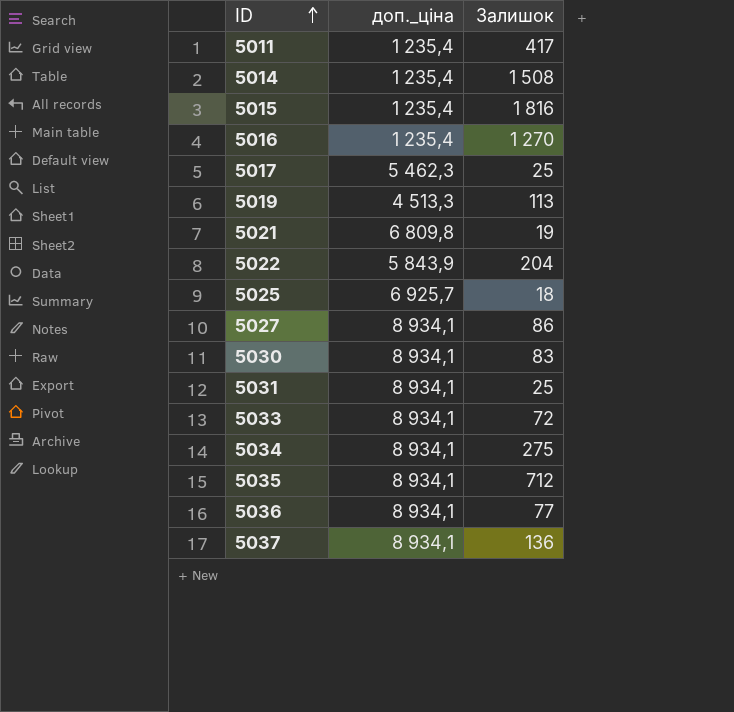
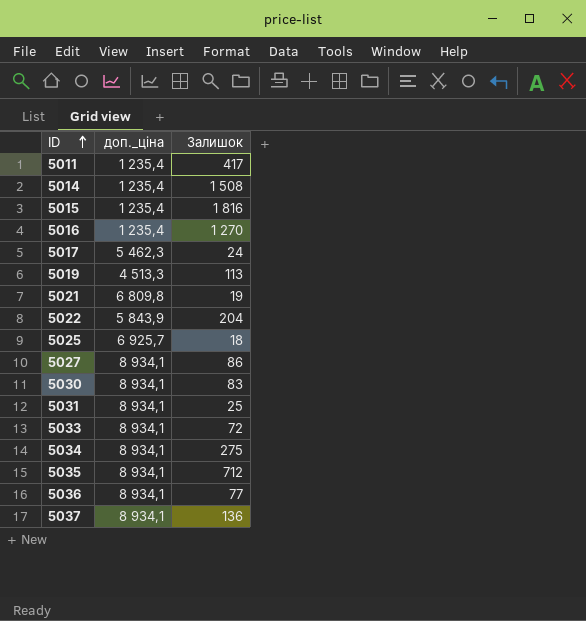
5017 | Залишок: 25 -> 24

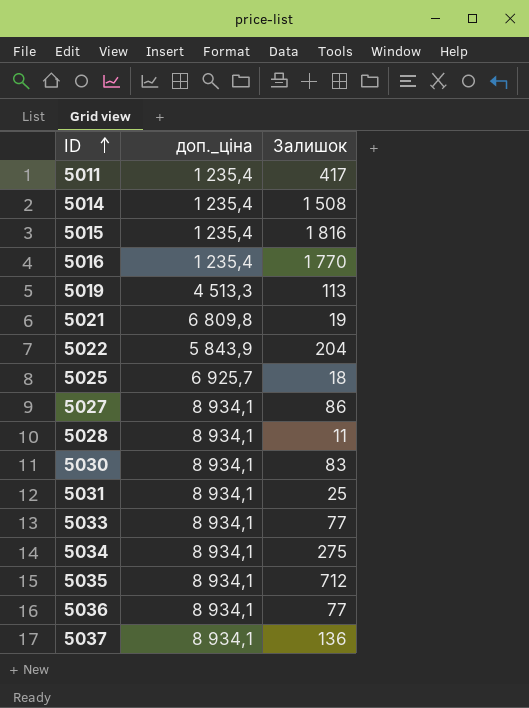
row 5017: 5 462,3 | 24 -> none
5016 | Залишок: 1 270 -> 1 770
row 5028: none -> 8 934,1 | 11
5033 | Залишок: 72 -> 77

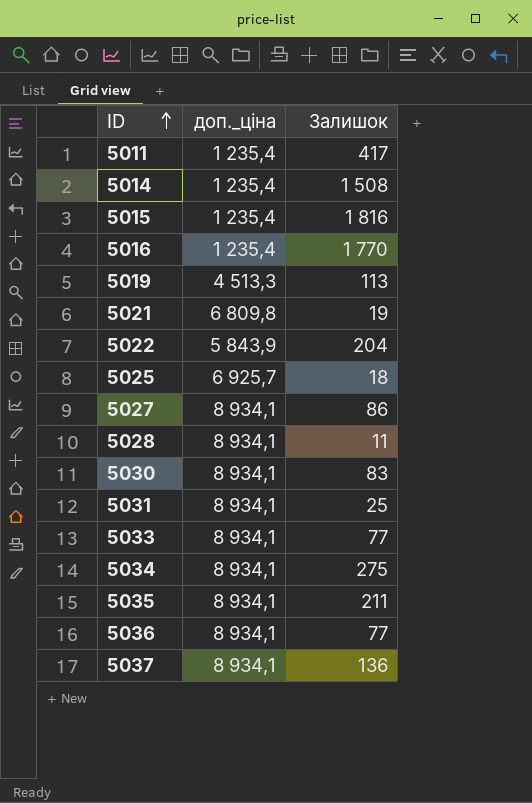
5035 | Залишок: 712 -> 211

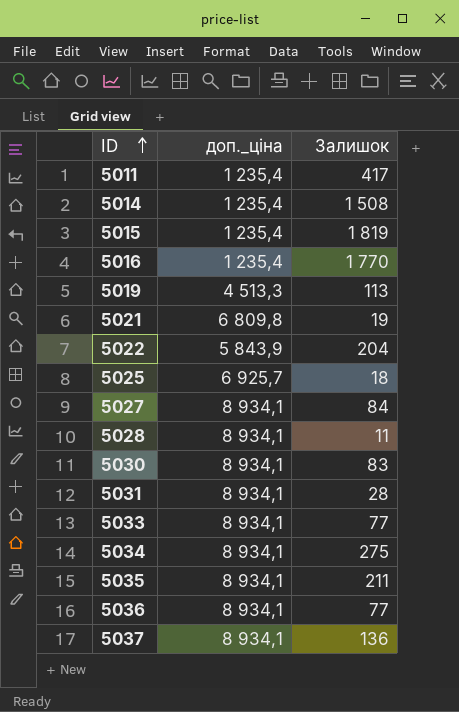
5015 | Залишок: 1 816 -> 1 819
5027 | Залишок: 86 -> 84
5031 | Залишок: 25 -> 28

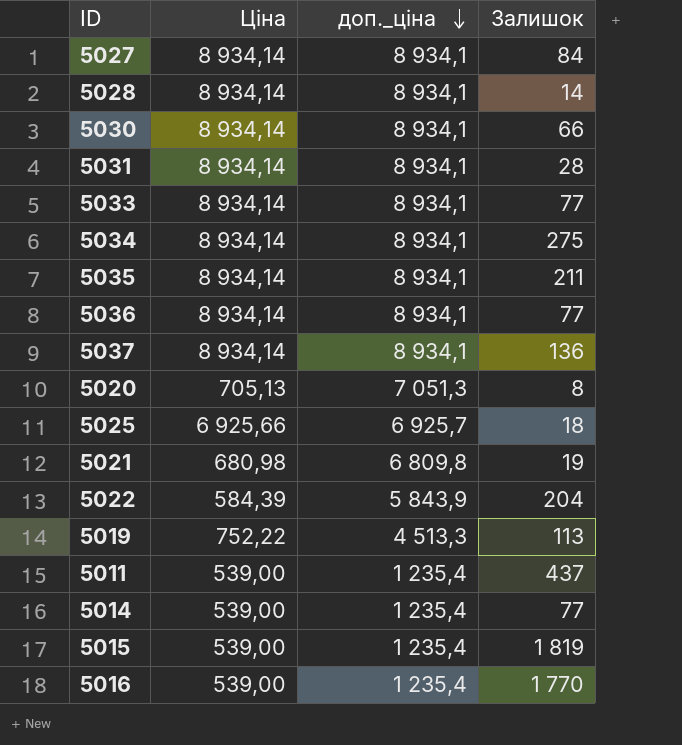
row order: ID ascending -> доп._ціна descending
column Ціна | position: none -> 2
5028 | Залишок: 11 -> 14
5030 | Залишок: 83 -> 66
row 5020: none -> 705,13 | 7 051,3 | 8
5011 | Залишок: 417 -> 437
5014 | Залишок: 1 508 -> 77

